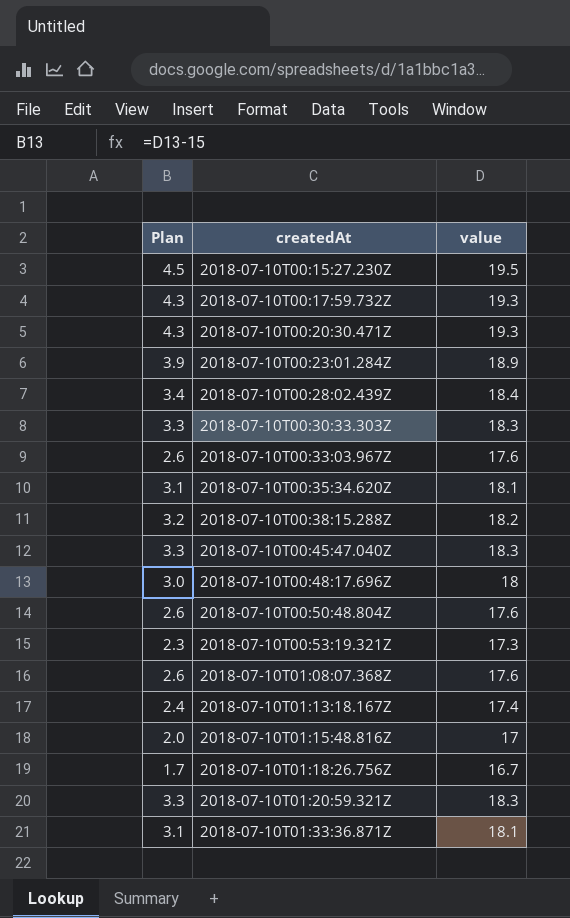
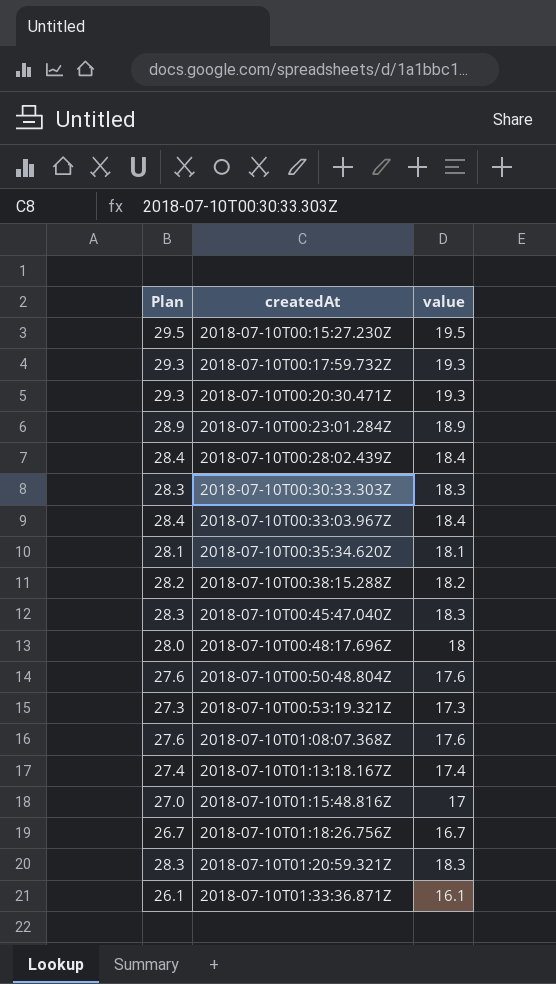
column Plan | formula: [value] - 15 -> [value] + 10
2018-07-10T00:33:03.967Z | value: 17.6 -> 18.4
2018-07-10T01:33:36.871Z | value: 18.1 -> 16.1

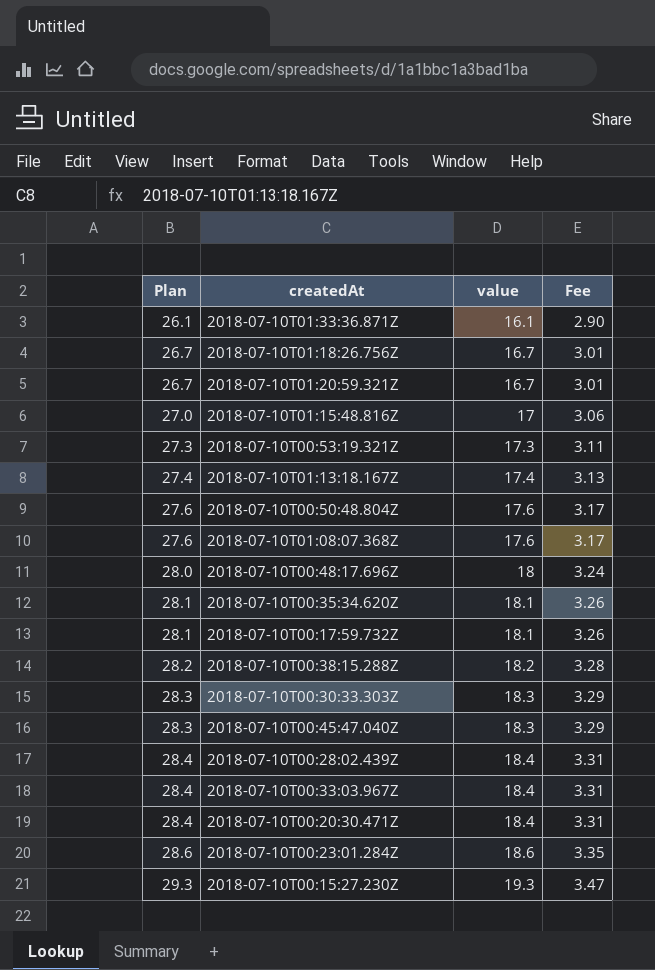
row order: createdAt ascending -> Plan ascending
column Fee | formula: none -> [value] * 0.18
2018-07-10T01:20:59.321Z | Plan: 28.3 -> 26.7
2018-07-10T01:20:59.321Z | value: 18.3 -> 16.7
2018-07-10T00:17:59.732Z | Plan: 29.3 -> 28.1
2018-07-10T00:17:59.732Z | value: 19.3 -> 18.1
2018-07-10T00:20:30.471Z | Plan: 29.3 -> 28.4
2018-07-10T00:20:30.471Z | value: 19.3 -> 18.4
2018-07-10T00:23:01.284Z | Plan: 28.9 -> 28.6
2018-07-10T00:23:01.284Z | value: 18.9 -> 18.6
2018-07-10T00:15:27.230Z | Plan: 29.5 -> 29.3
2018-07-10T00:15:27.230Z | value: 19.5 -> 19.3

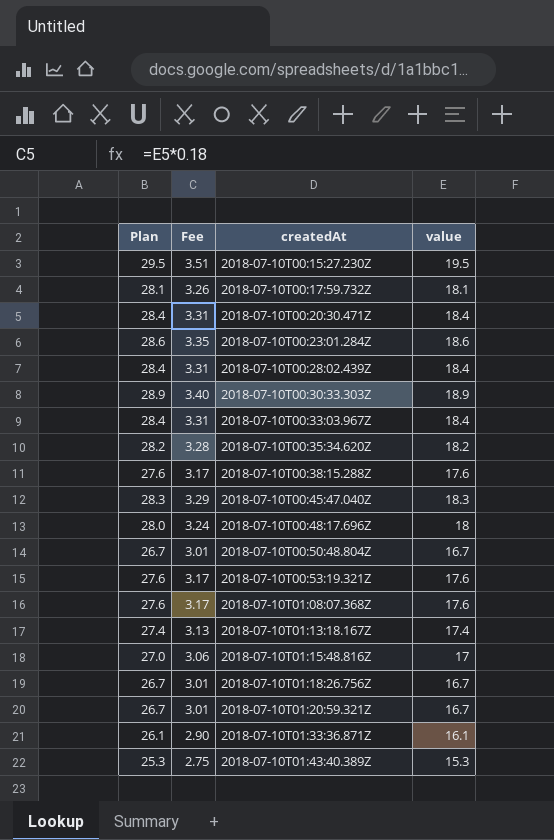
row order: Plan ascending -> createdAt ascending
column Fee | position: 4 -> 2
2018-07-10T00:15:27.230Z | Plan: 29.3 -> 29.5
2018-07-10T00:15:27.230Z | Fee: 3.47 -> 3.51
2018-07-10T00:15:27.230Z | value: 19.3 -> 19.5
2018-07-10T00:30:33.303Z | Plan: 28.3 -> 28.9
2018-07-10T00:30:33.303Z | Fee: 3.29 -> 3.40
2018-07-10T00:30:33.303Z | value: 18.3 -> 18.9
2018-07-10T00:35:34.620Z | Plan: 28.1 -> 28.2
2018-07-10T00:35:34.620Z | Fee: 3.26 -> 3.28
2018-07-10T00:35:34.620Z | value: 18.1 -> 18.2
2018-07-10T00:38:15.288Z | Plan: 28.2 -> 27.6
2018-07-10T00:38:15.288Z | Fee: 3.28 -> 3.17
2018-07-10T00:38:15.288Z | value: 18.2 -> 17.6
2018-07-10T00:50:48.804Z | Plan: 27.6 -> 26.7
2018-07-10T00:50:48.804Z | Fee: 3.17 -> 3.01
2018-07-10T00:50:48.804Z | value: 17.6 -> 16.7
2018-07-10T00:53:19.321Z | Plan: 27.3 -> 27.6
2018-07-10T00:53:19.321Z | Fee: 3.11 -> 3.17
2018-07-10T00:53:19.321Z | value: 17.3 -> 17.6
row 2018-07-10T01:43:40.389Z: none -> 25.3 | 2.75 | 15.3

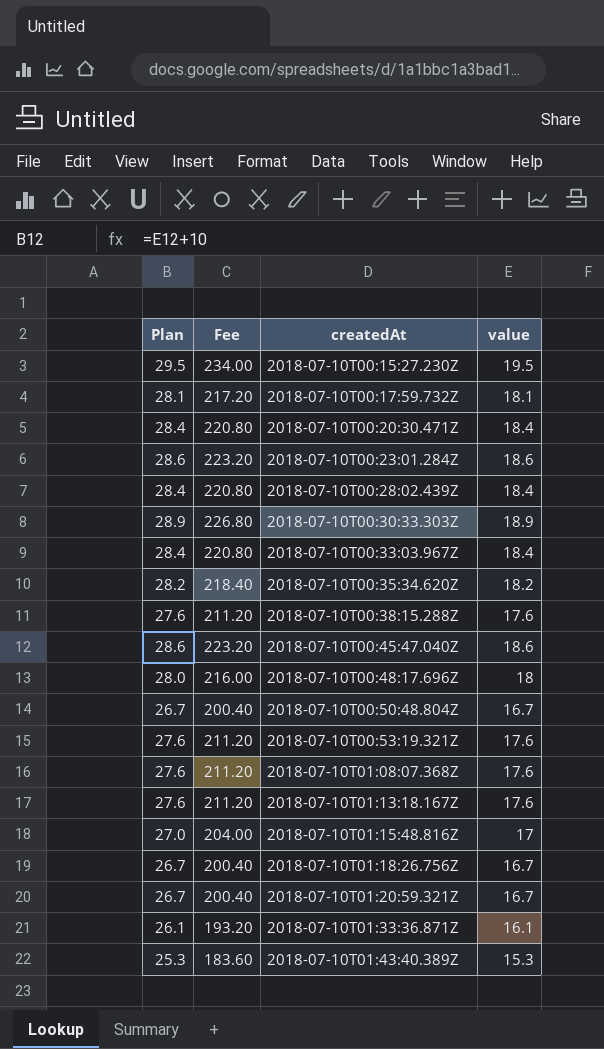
column Fee | formula: [value] * 0.18 -> [value] * 12
2018-07-10T00:45:47.040Z | Plan: 28.3 -> 28.6
2018-07-10T00:45:47.040Z | value: 18.3 -> 18.6
2018-07-10T01:13:18.167Z | Plan: 27.4 -> 27.6
2018-07-10T01:13:18.167Z | value: 17.4 -> 17.6

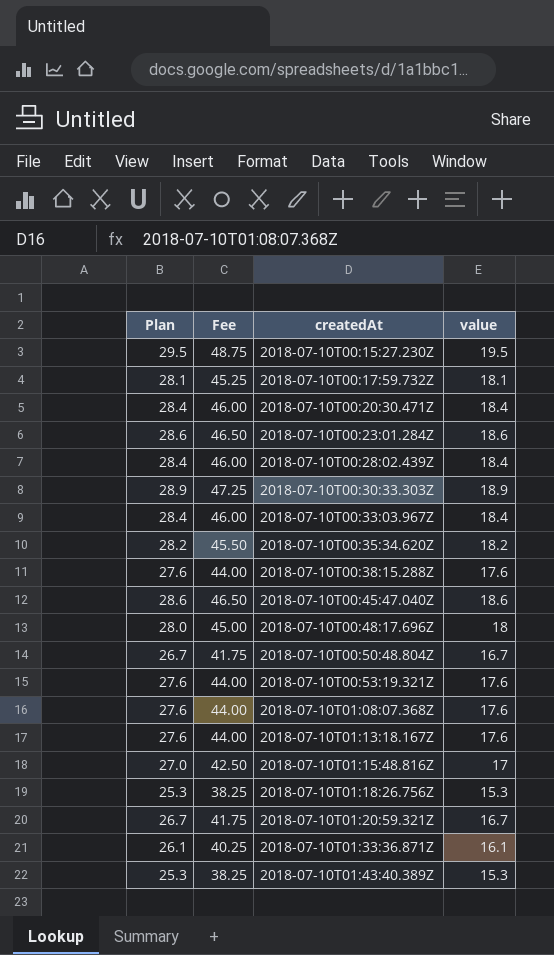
column Fee | formula: [value] * 12 -> [value] * 2.5
2018-07-10T01:18:26.756Z | Plan: 26.7 -> 25.3
2018-07-10T01:18:26.756Z | value: 16.7 -> 15.3

